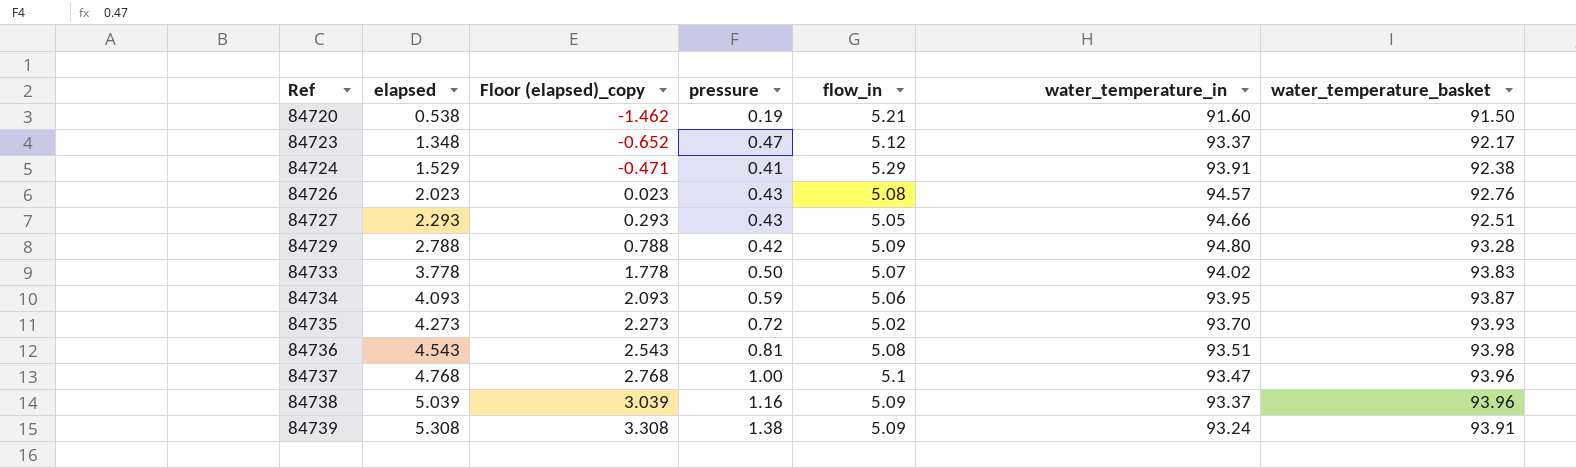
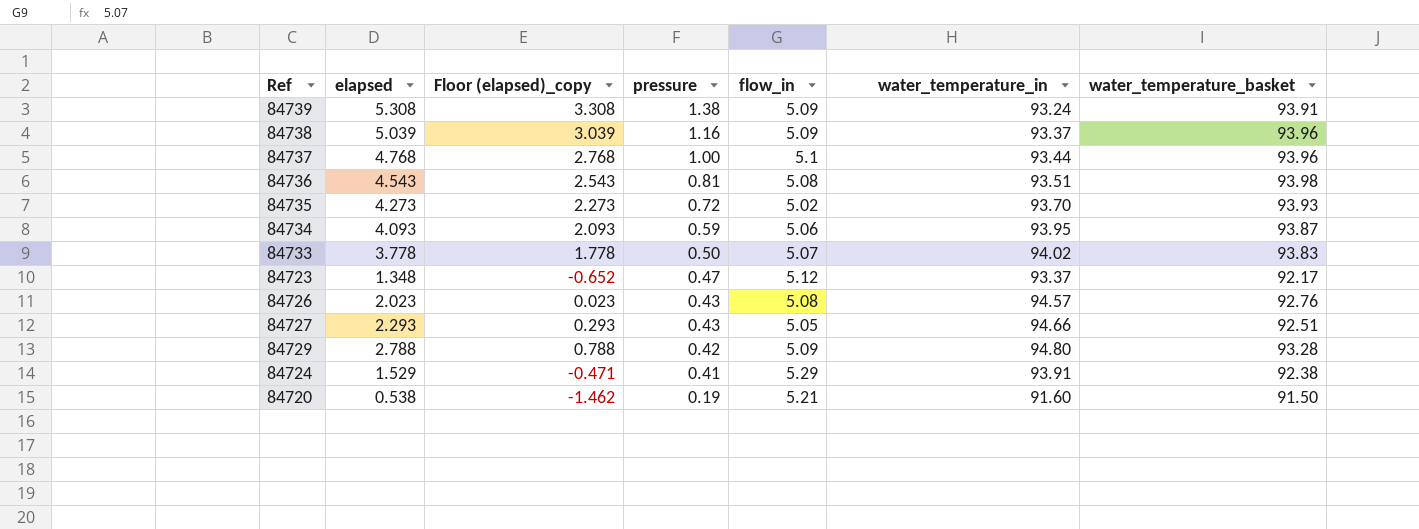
row order: Ref ascending -> pressure descending
84737 | water_temperature_in: 93.47 -> 93.44

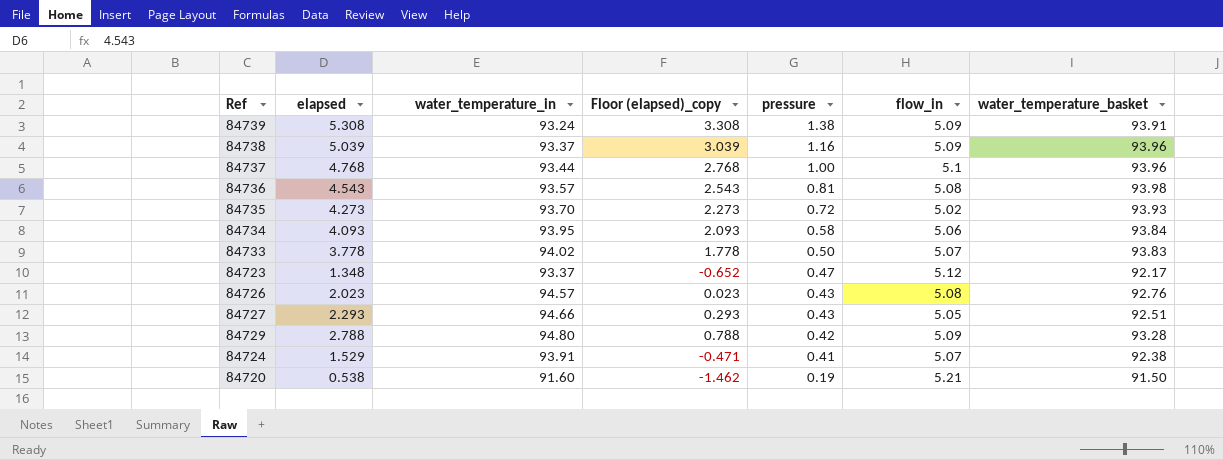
column water_temperature_in | position: 6 -> 3
84736 | water_temperature_in: 93.51 -> 93.57
84734 | pressure: 0.59 -> 0.58
84734 | water_temperature_basket: 93.87 -> 93.84
84724 | flow_in: 5.29 -> 5.07

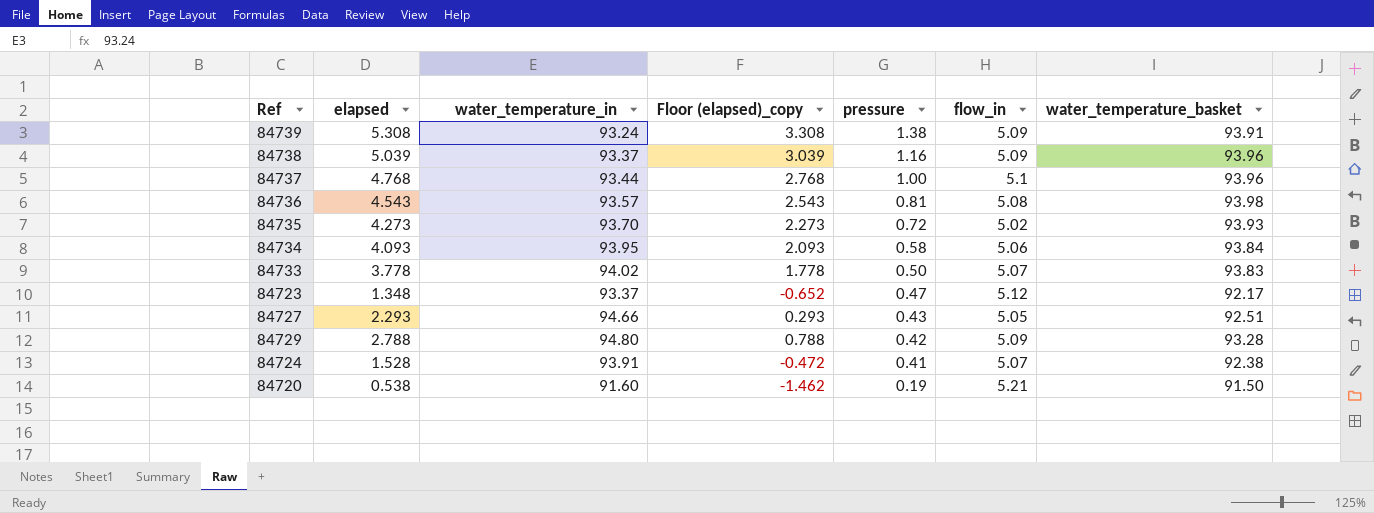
row 84726: 2.023 | 94.57 | 0.023 | 0.43 | 5.08 | 92.76 -> none
84724 | elapsed: 1.529 -> 1.528
84724 | Floor (elapsed)_copy: -0.471 -> -0.472

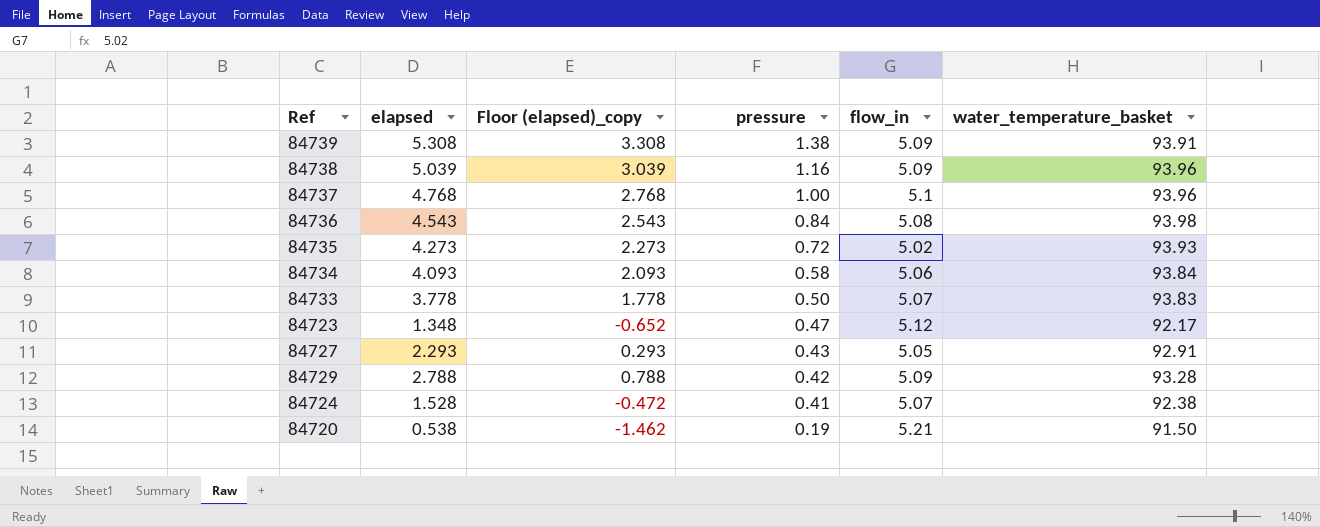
column water_temperature_in | position: 3 -> none
84736 | pressure: 0.81 -> 0.84
84727 | water_temperature_basket: 92.51 -> 92.91

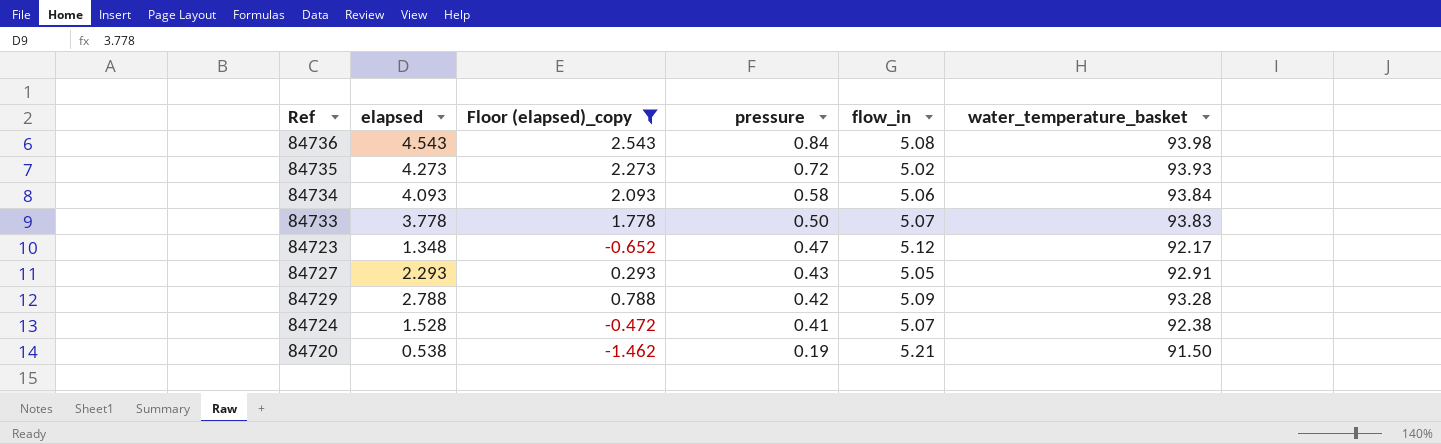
filter: none -> Floor (elapsed)_copy <= 2.543

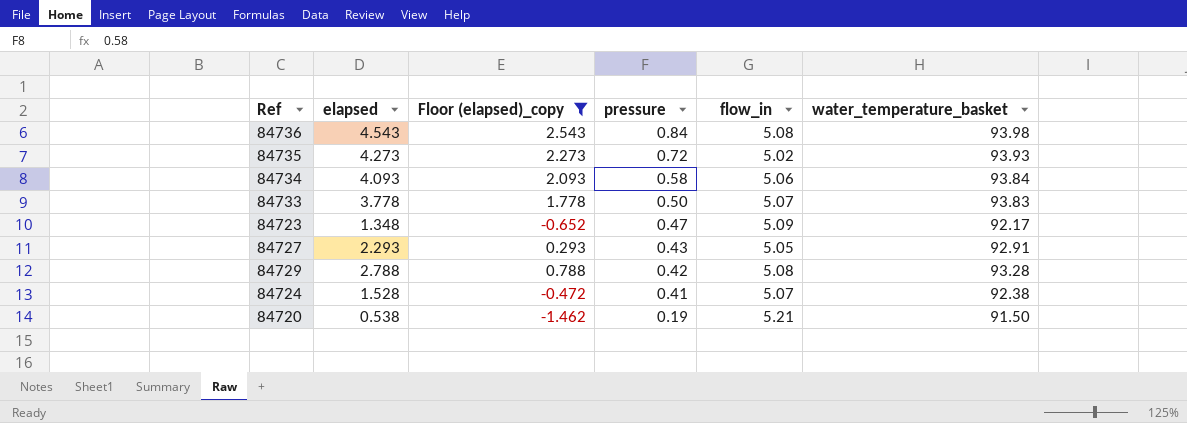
84723 | flow_in: 5.12 -> 5.09
84729 | flow_in: 5.09 -> 5.08

